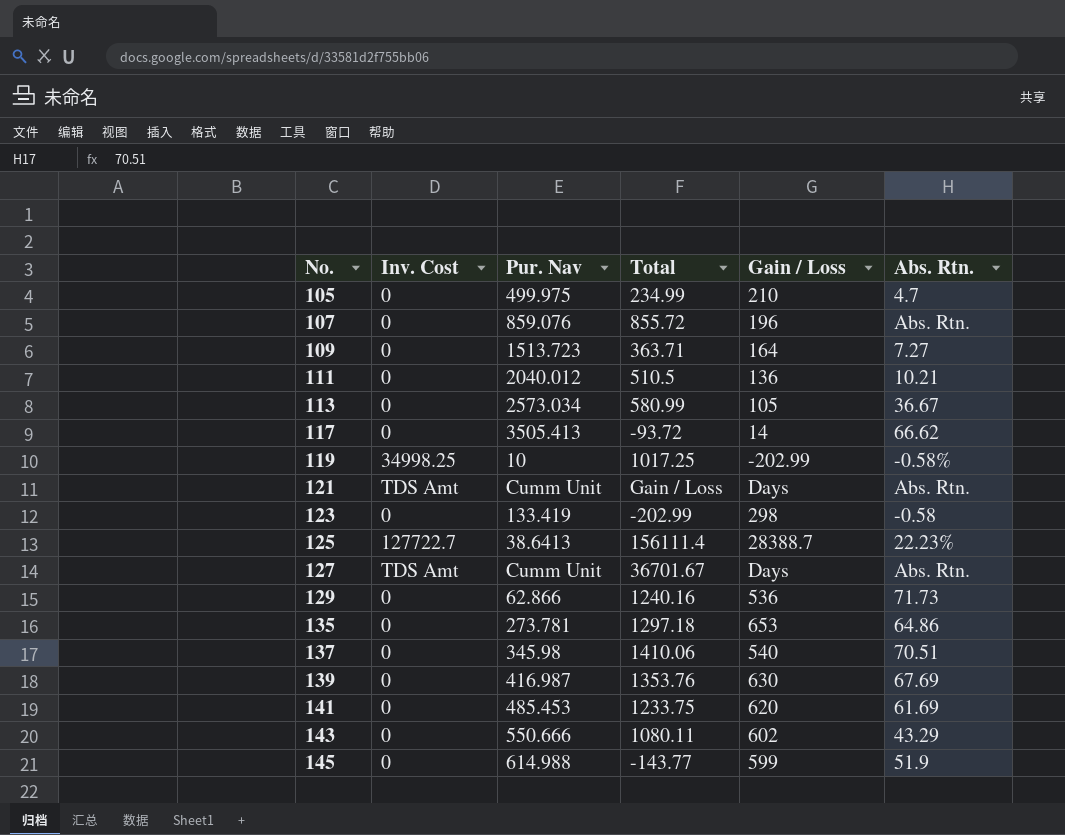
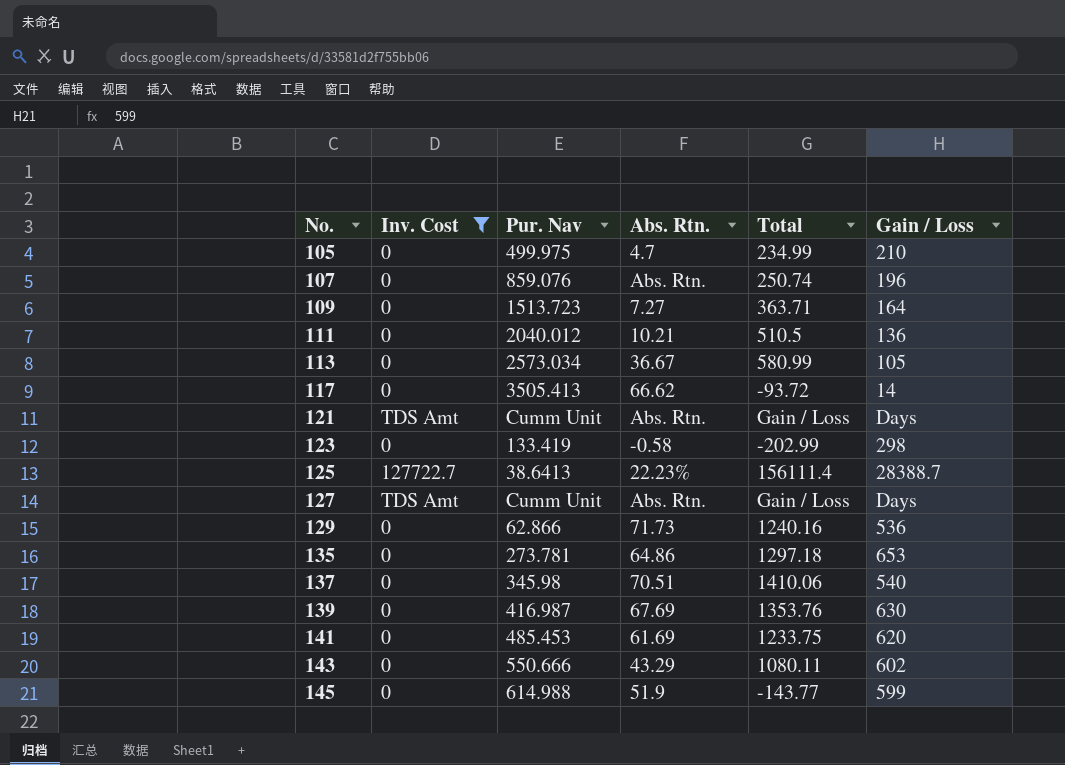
filter: none -> Inv. Cost != 34998.25
column Abs. Rtn. | position: 6 -> 4
107 | Total: 855.72 -> 250.74
127 | Total: 36701.67 -> Gain / Loss

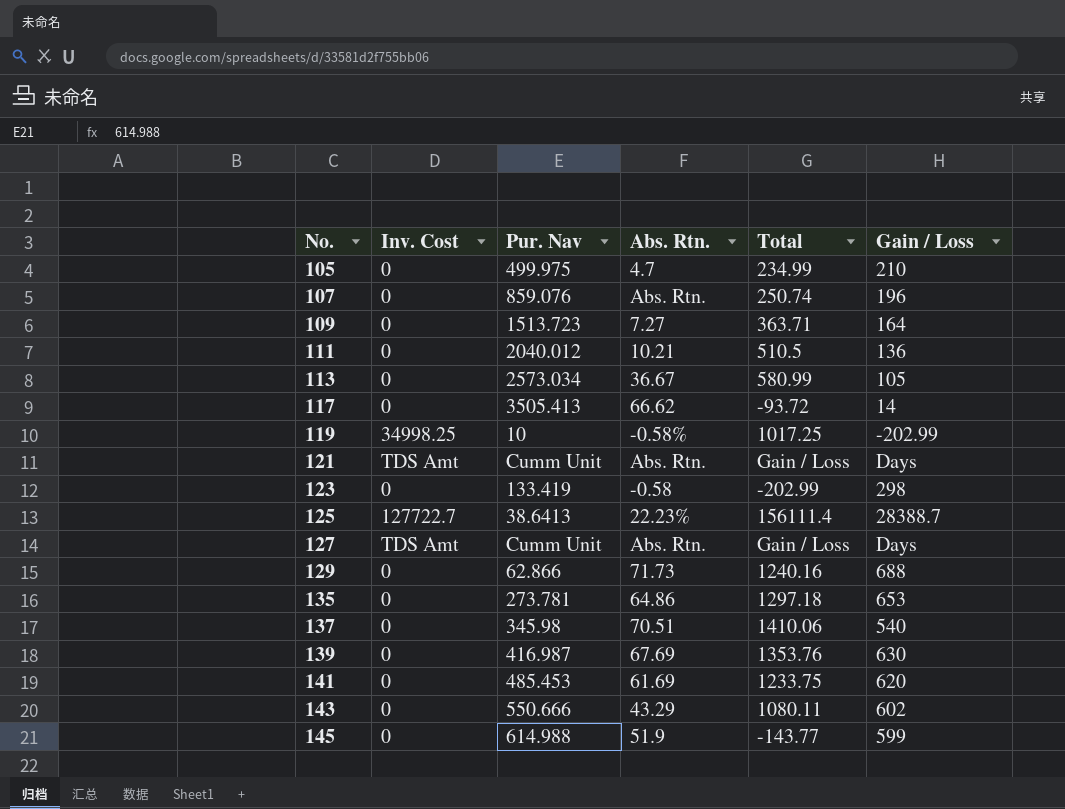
filter: Inv. Cost != 34998.25 -> none
129 | Gain / Loss: 536 -> 688

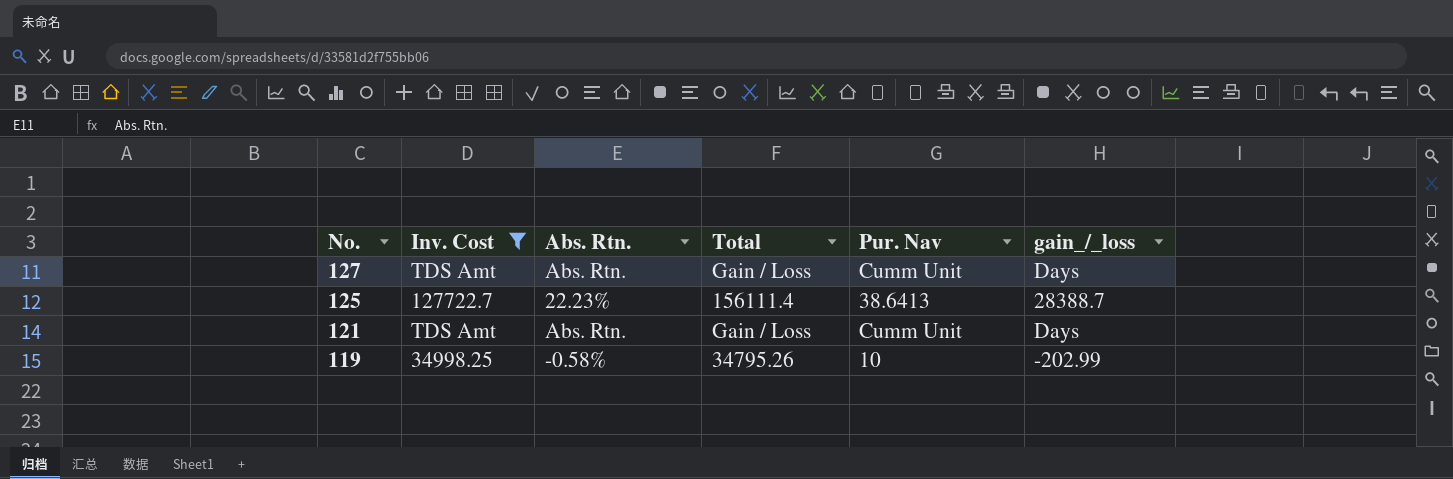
filter: none -> Inv. Cost != 0
row order: No. ascending -> No. descending
column Pur. Nav | position: 3 -> 5
column name: Gain / Loss -> gain_/_loss
119 | Total: 1017.25 -> 34795.26

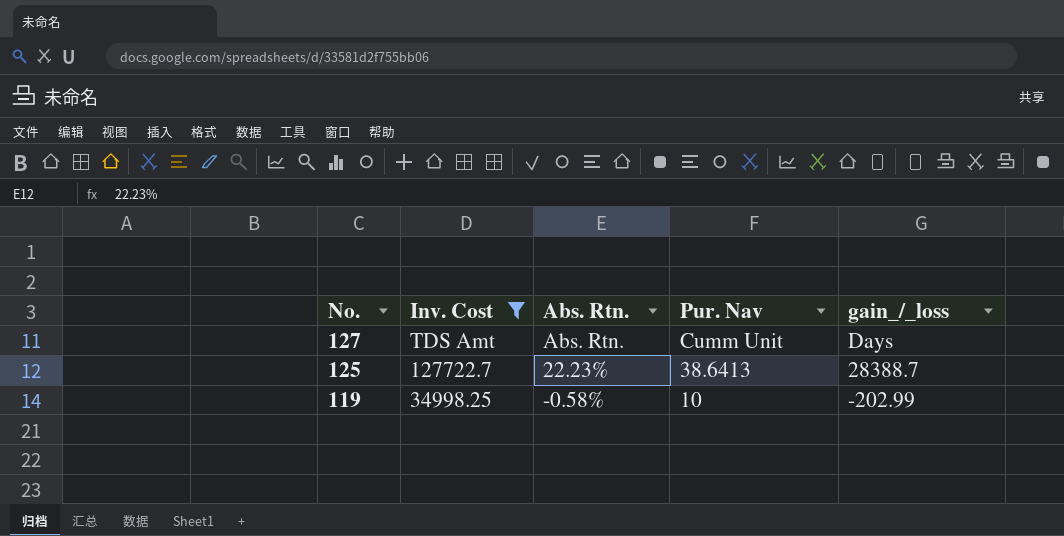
column Total | position: 4 -> none
row 121: TDS Amt | Abs. Rtn. | Gain / Loss | Cumm Unit | Days -> none

